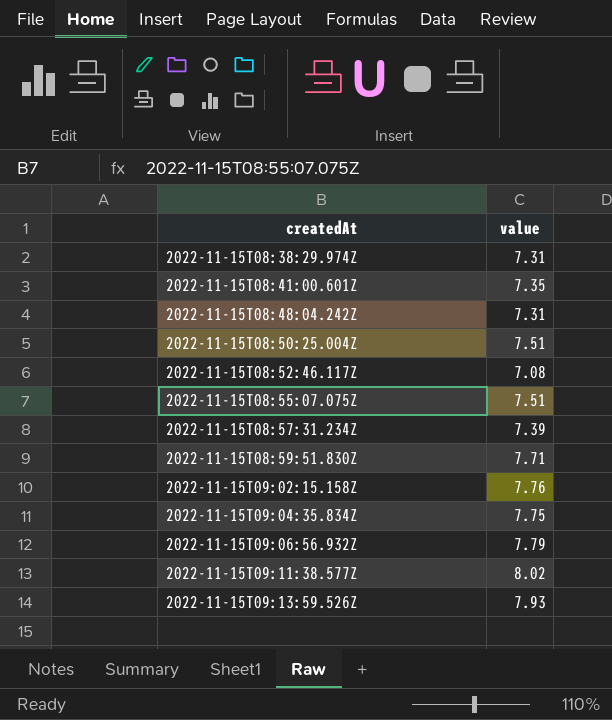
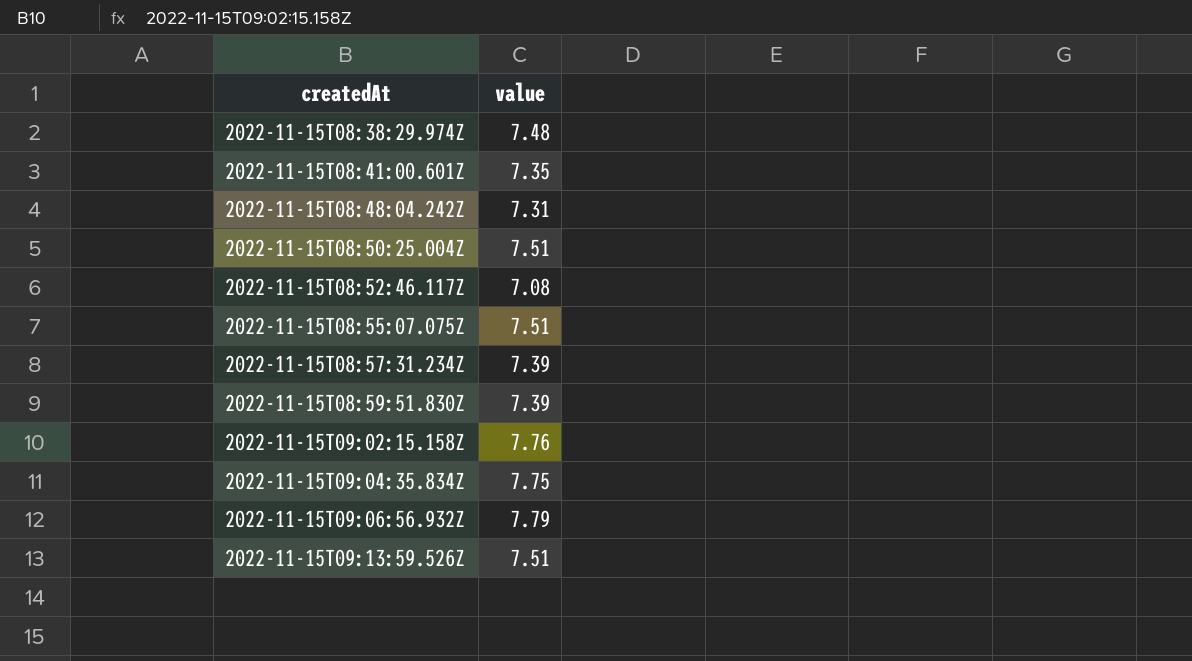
row 2022-11-15T09:11:38.577Z: 8.02 -> none
2022-11-15T08:38:29.974Z | value: 7.31 -> 7.48
2022-11-15T08:59:51.830Z | value: 7.71 -> 7.39
2022-11-15T09:13:59.526Z | value: 7.93 -> 7.51

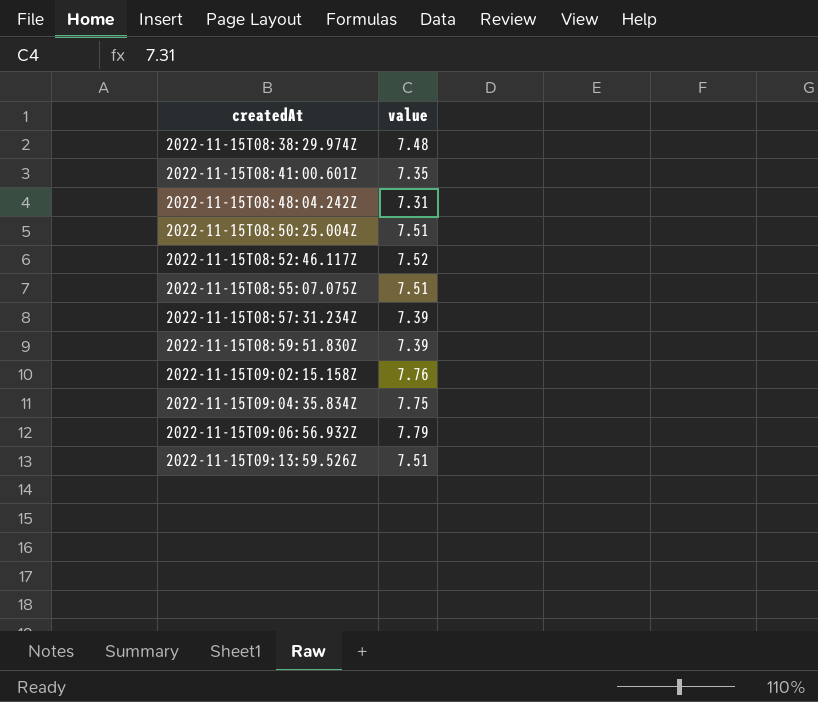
2022-11-15T08:52:46.117Z | value: 7.08 -> 7.52

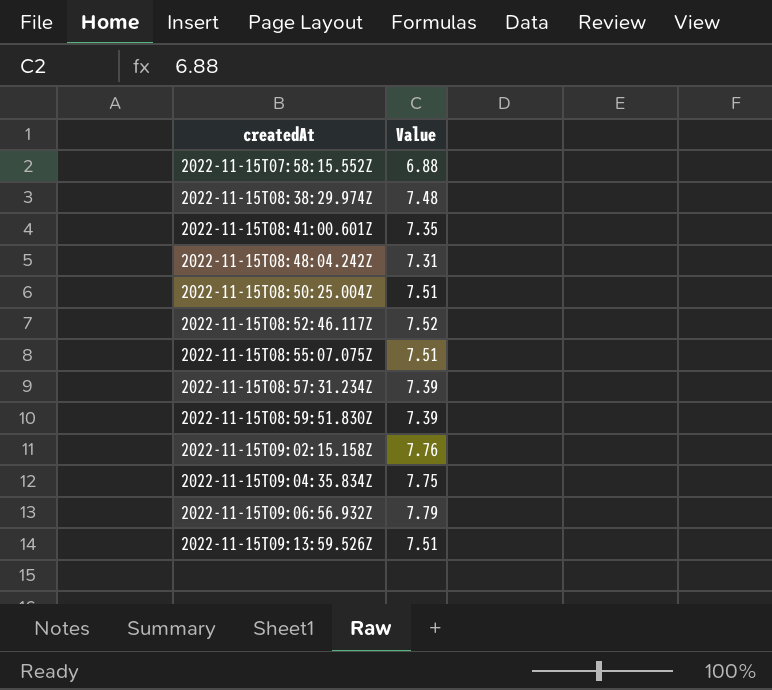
column name: value -> Value
row 2022-11-15T07:58:15.552Z: none -> 6.88

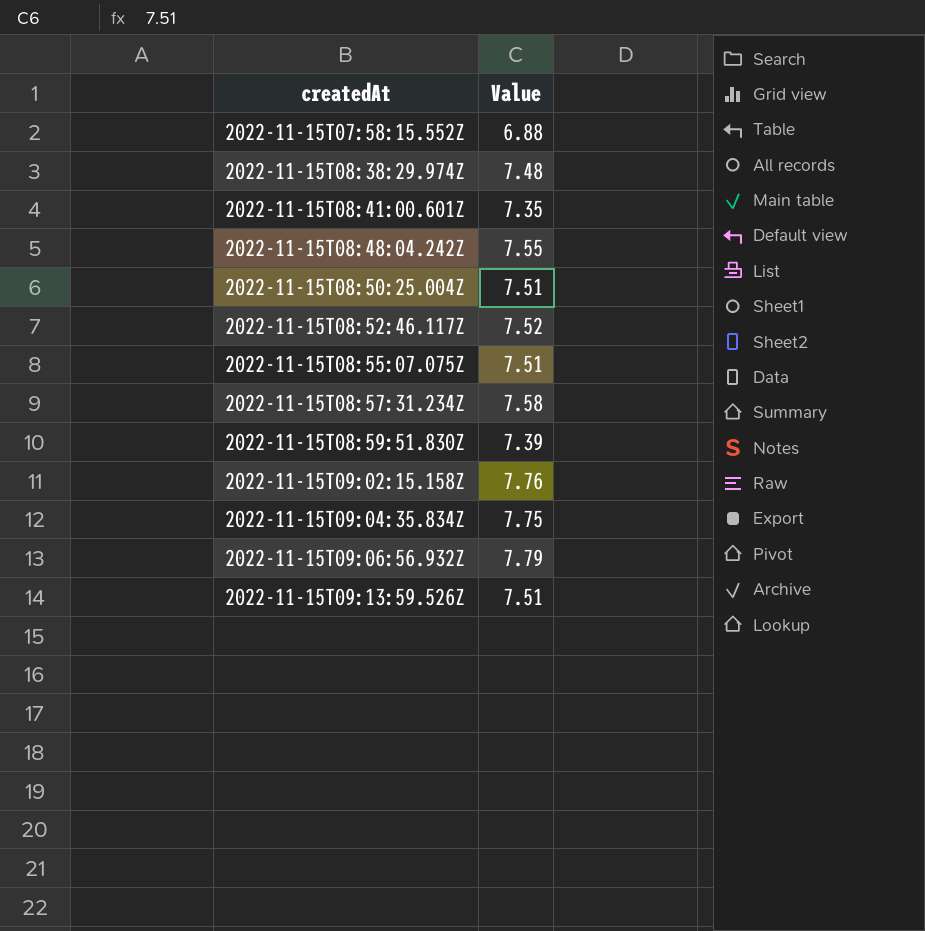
2022-11-15T08:48:04.242Z | Value: 7.31 -> 7.55
2022-11-15T08:57:31.234Z | Value: 7.39 -> 7.58

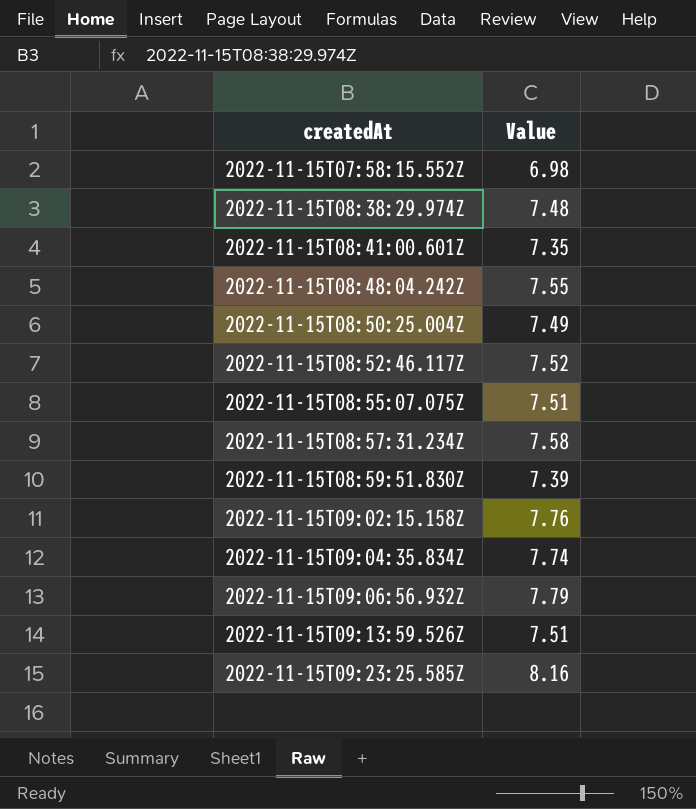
2022-11-15T07:58:15.552Z | Value: 6.88 -> 6.98
2022-11-15T08:50:25.004Z | Value: 7.51 -> 7.49
2022-11-15T09:04:35.834Z | Value: 7.75 -> 7.74
row 2022-11-15T09:23:25.585Z: none -> 8.16

